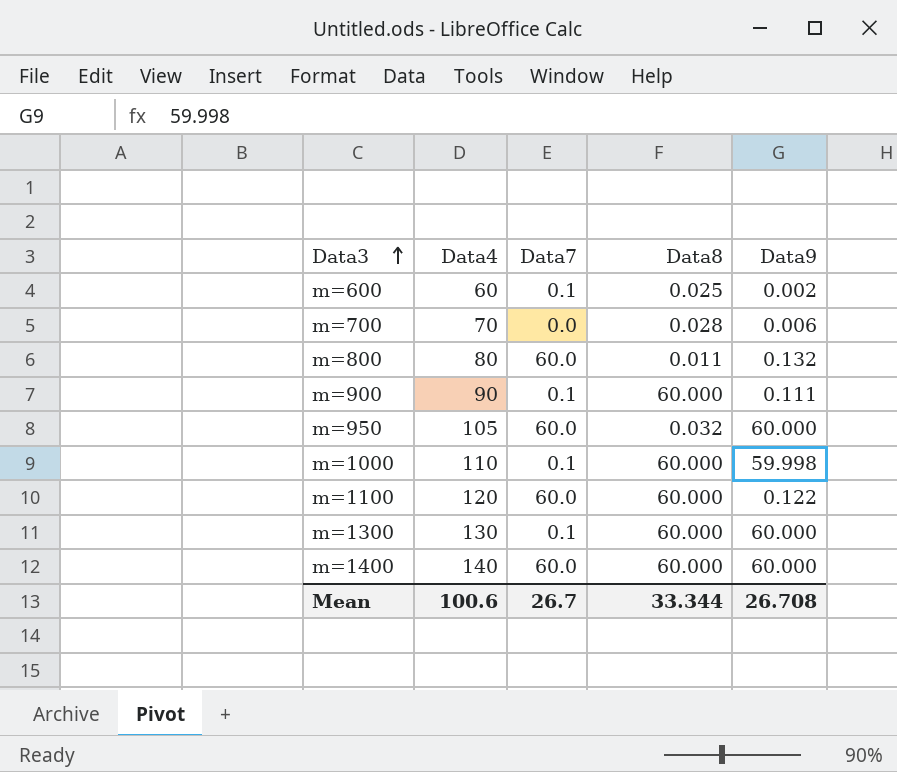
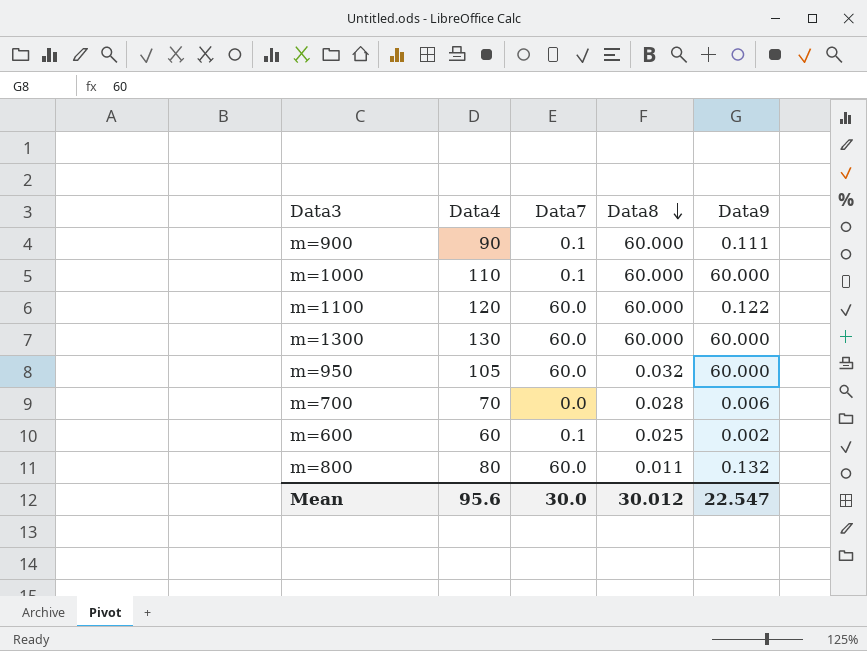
row order: Data3 ascending -> Data8 descending
row m=1400: 140 | 60.0 | 60.000 | 60.000 -> none
m=1000 | Data9: 59.998 -> 60.000
m=1300 | Data7: 0.1 -> 60.0
Mean | Data4: 100.6 -> 95.6
Mean | Data7: 26.7 -> 30.0
Mean | Data8: 33.344 -> 30.012
Mean | Data9: 26.708 -> 22.547

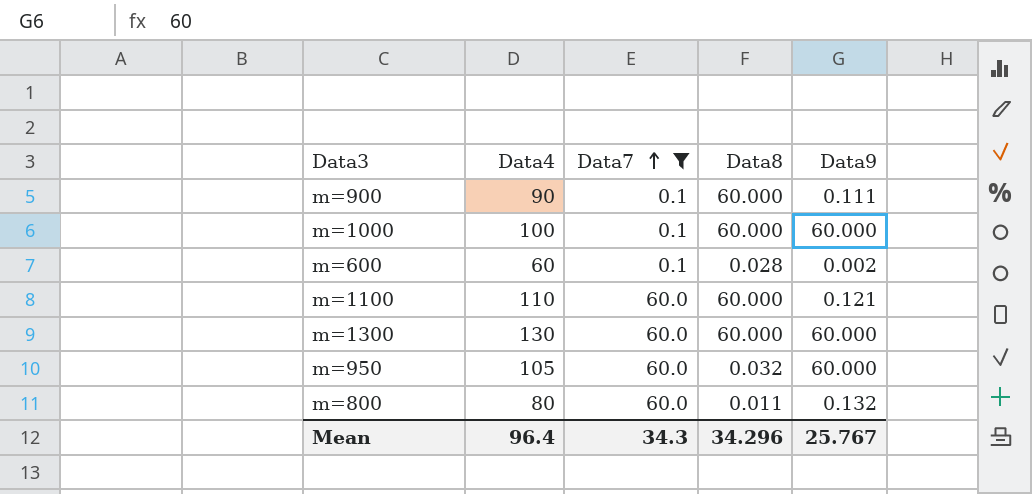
filter: none -> Data7 != 0.0
row order: Data8 descending -> Data7 ascending
m=1000 | Data4: 110 -> 100
m=600 | Data8: 0.025 -> 0.028
m=1100 | Data4: 120 -> 110
m=1100 | Data9: 0.122 -> 0.121
Mean | Data4: 95.6 -> 96.4
Mean | Data7: 30.0 -> 34.3
Mean | Data8: 30.012 -> 34.296
Mean | Data9: 22.547 -> 25.767

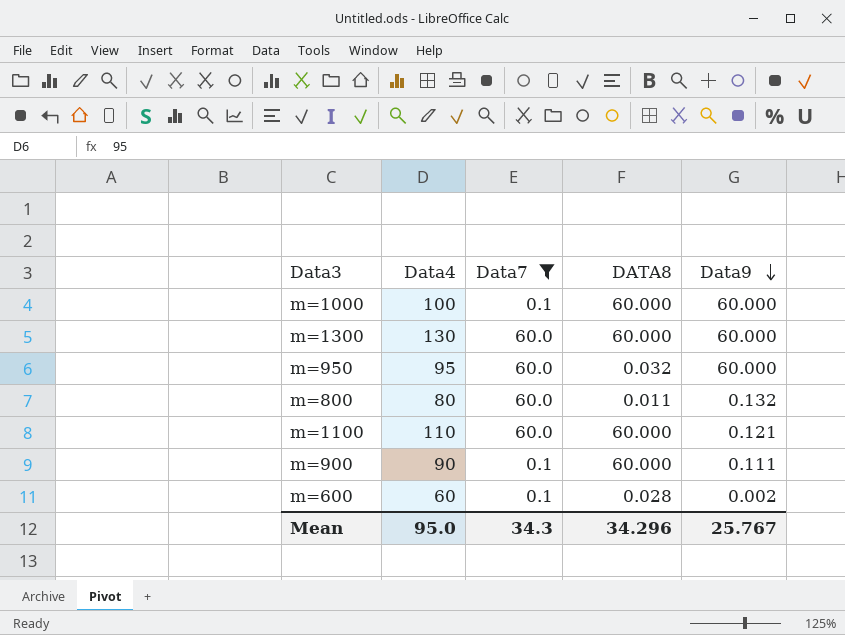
row order: Data7 ascending -> Data9 descending
column name: Data8 -> DATA8
m=950 | Data4: 105 -> 95
Mean | Data4: 96.4 -> 95.0

